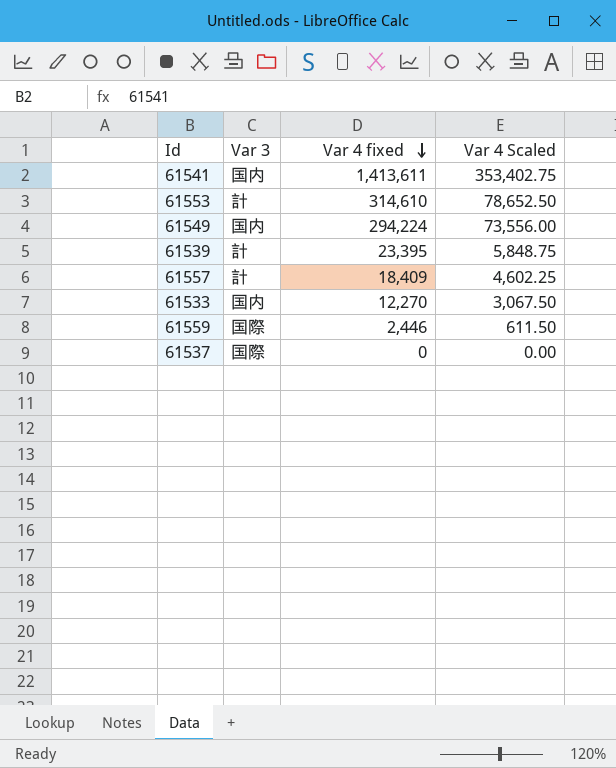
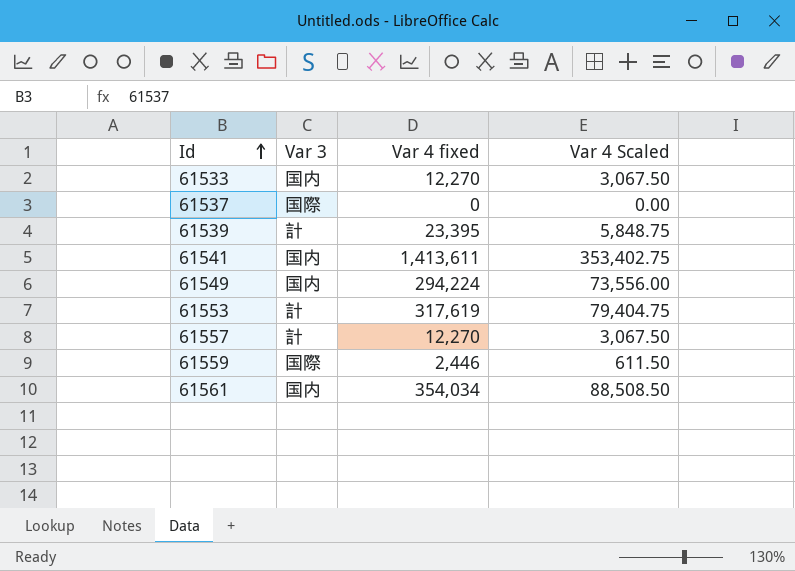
row order: Var 4 fixed descending -> Id ascending
61553 | Var 4 fixed: 314,610 -> 317,619
61553 | Var 4 Scaled: 78,652.50 -> 79,404.75
61557 | Var 4 fixed: 18,409 -> 12,270
61557 | Var 4 Scaled: 4,602.25 -> 3,067.50
row 61561: none -> 国内 | 354,034 | 88,508.50

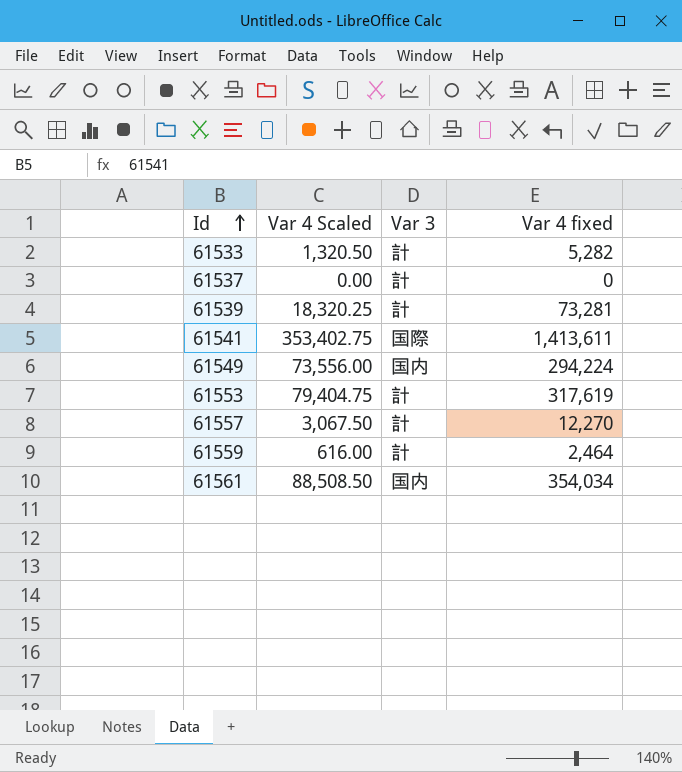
column Var 4 Scaled | position: 4 -> 2
61533 | Var 4 Scaled: 3,067.50 -> 1,320.50
61533 | Var 3: 国内 -> 計
61533 | Var 4 fixed: 12,270 -> 5,282
61537 | Var 3: 国際 -> 計
61539 | Var 4 Scaled: 5,848.75 -> 18,320.25
61539 | Var 4 fixed: 23,395 -> 73,281
61541 | Var 3: 国内 -> 国際
61559 | Var 4 Scaled: 611.50 -> 616.00
61559 | Var 3: 国際 -> 計
61559 | Var 4 fixed: 2,446 -> 2,464

